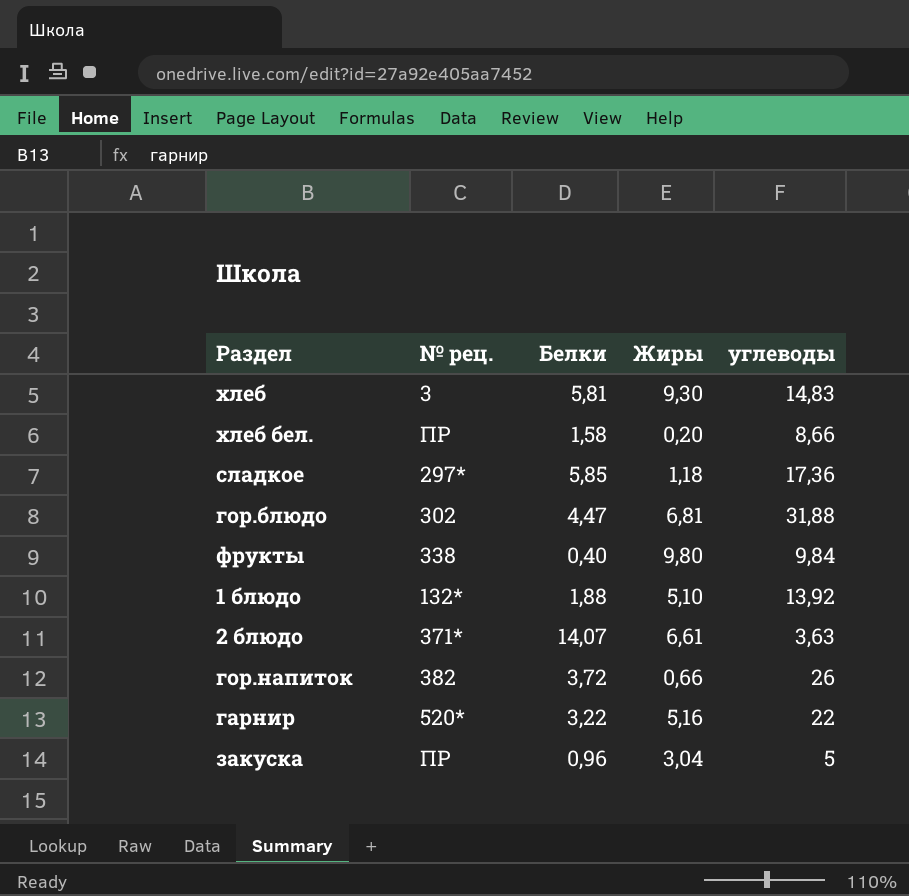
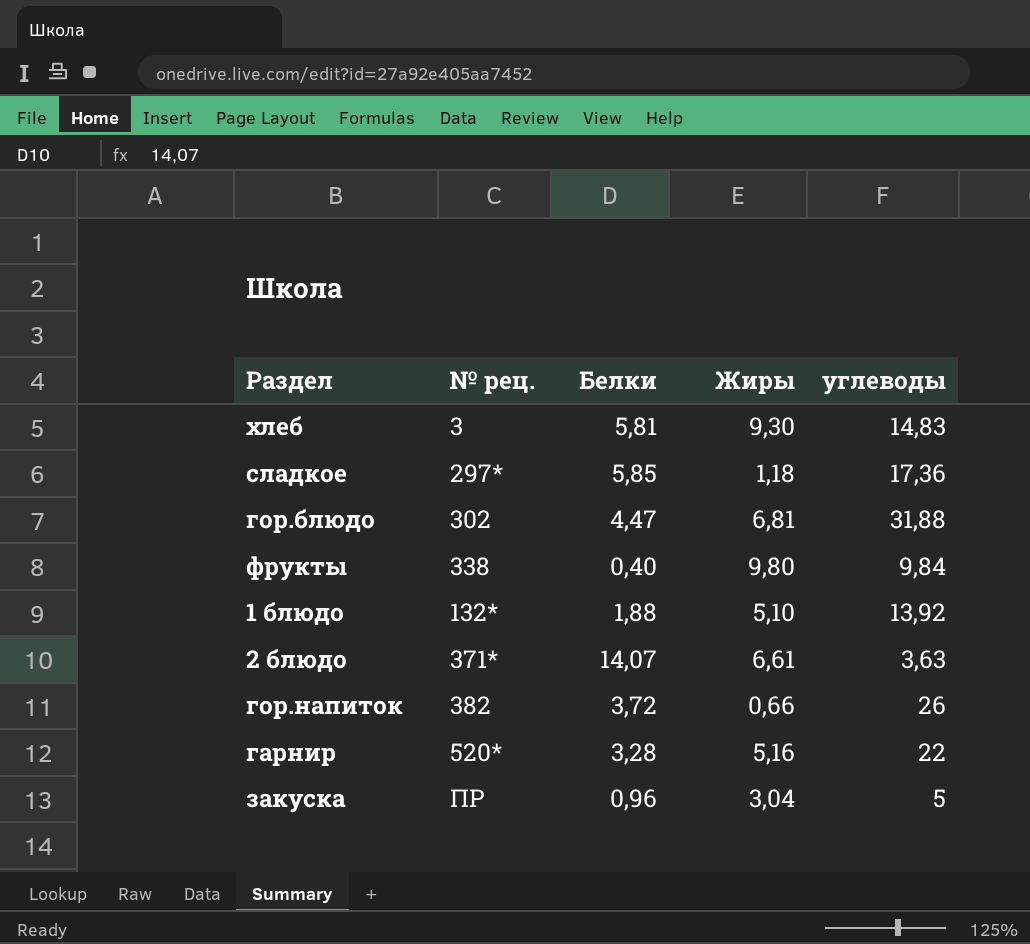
row хлеб бел.: ПР | 1,58 | 0,20 | 8,66 -> none
гарнир | Белки: 3,22 -> 3,28

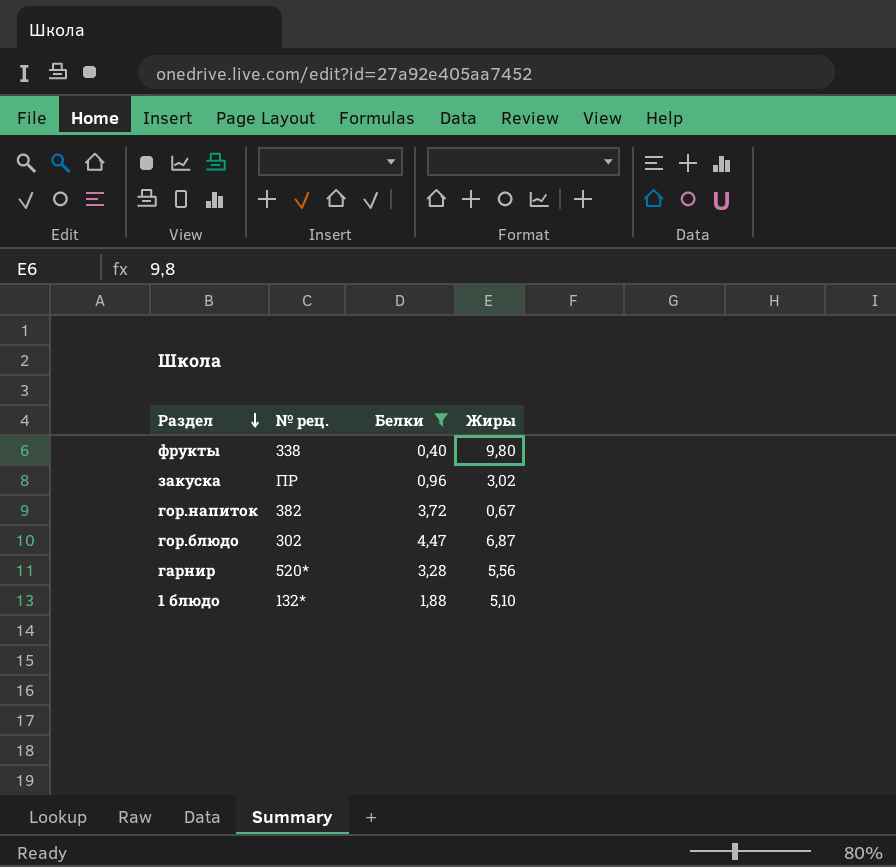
filter: none -> Белки <= 4,47
row order: none -> Раздел descending
column углеводы | position: 5 -> none
закуска | Жиры: 3,04 -> 3,02
гор.напиток | Жиры: 0,66 -> 0,67
гор.блюдо | Жиры: 6,81 -> 6,87
гарнир | Жиры: 5,16 -> 5,56

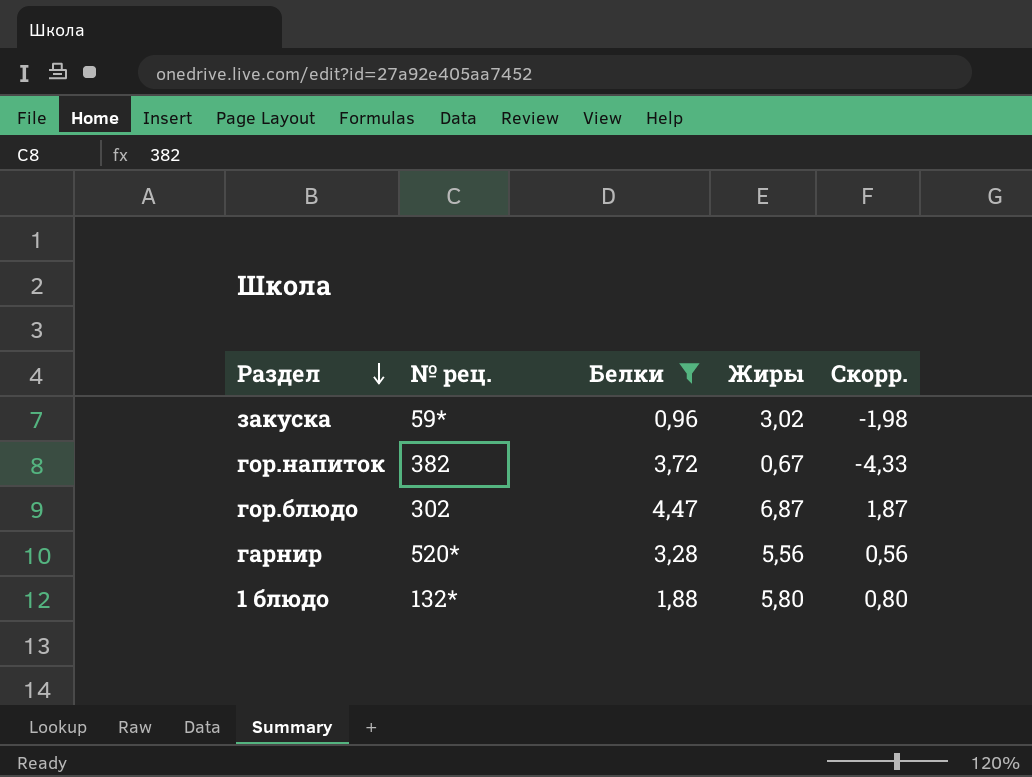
column Скорр. | formula: none -> [Жиры] - 5
row фрукты: 338 | 0,40 | 9,80 -> none
закуска | № рец.: ПР -> 59*
1 блюдо | Жиры: 5,10 -> 5,80

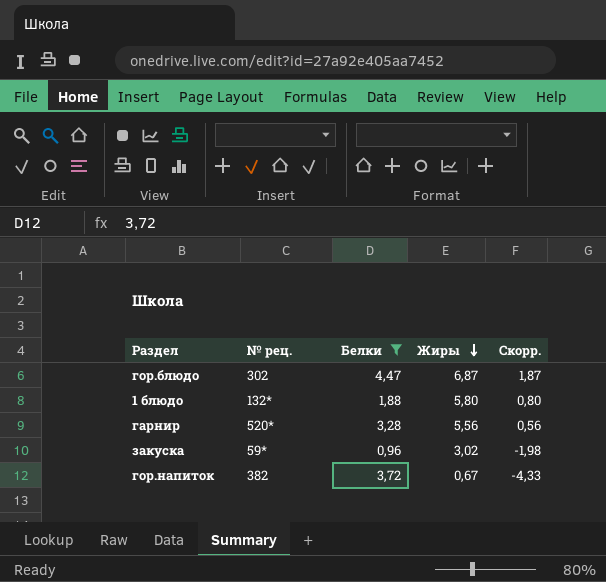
row order: Раздел descending -> Жиры descending

